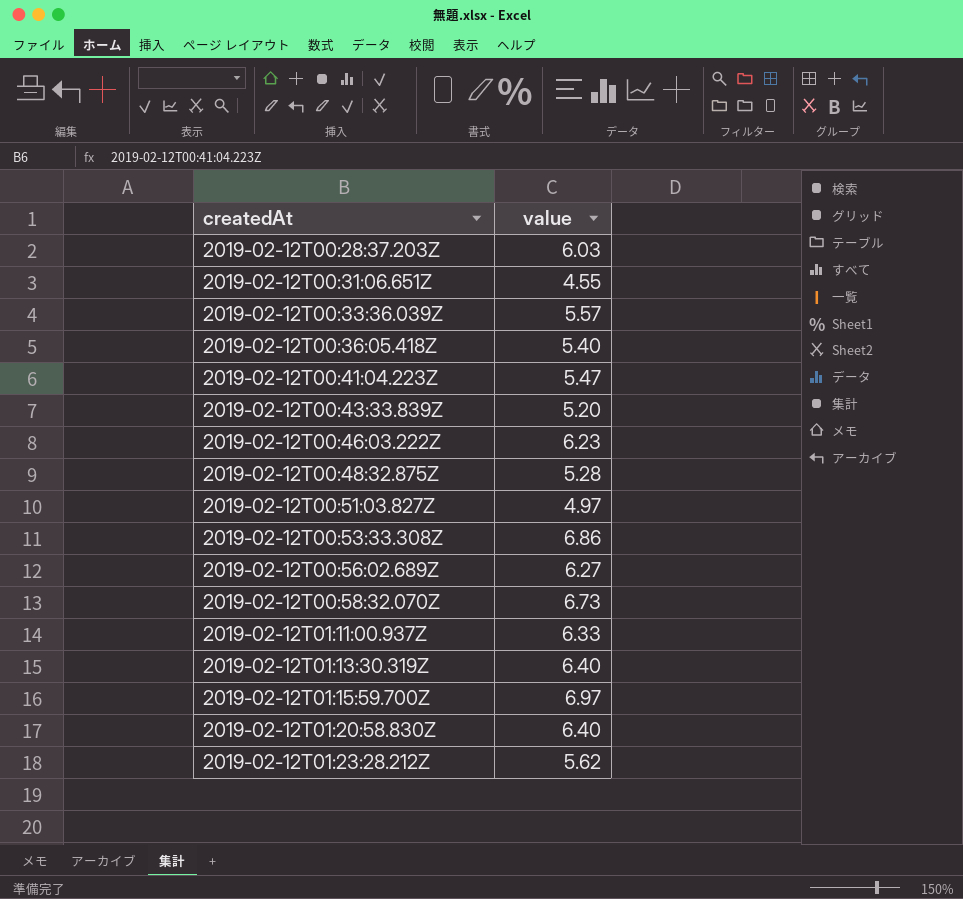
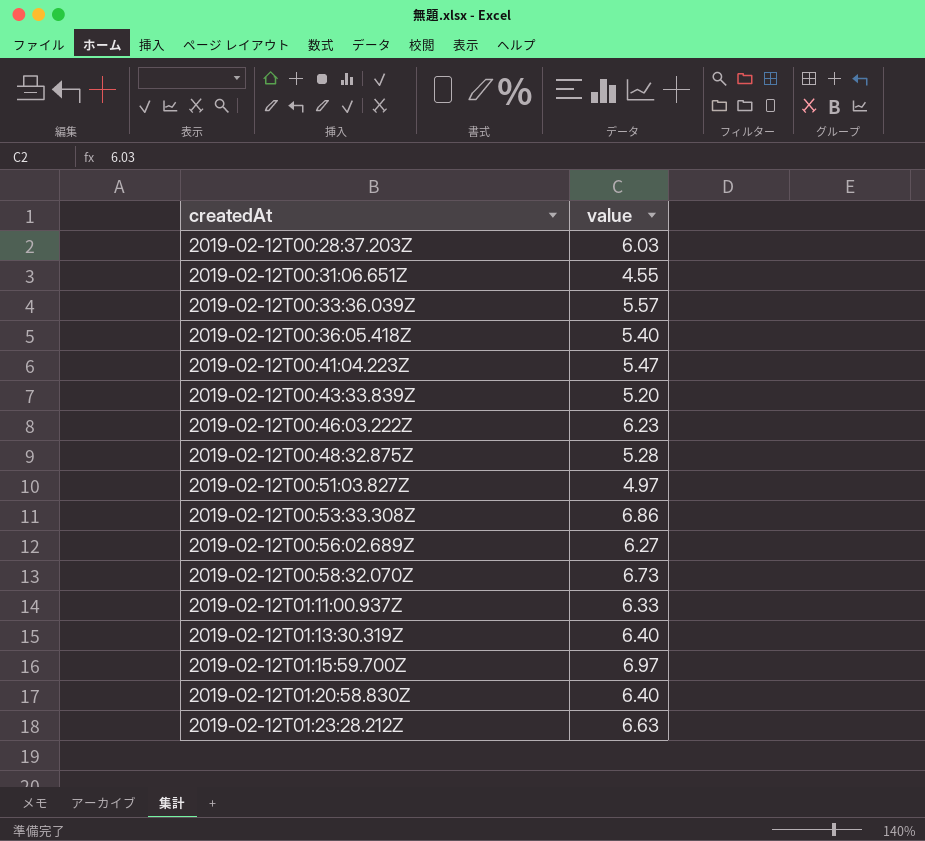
2019-02-12T01:23:28.212Z | value: 5.62 -> 6.63

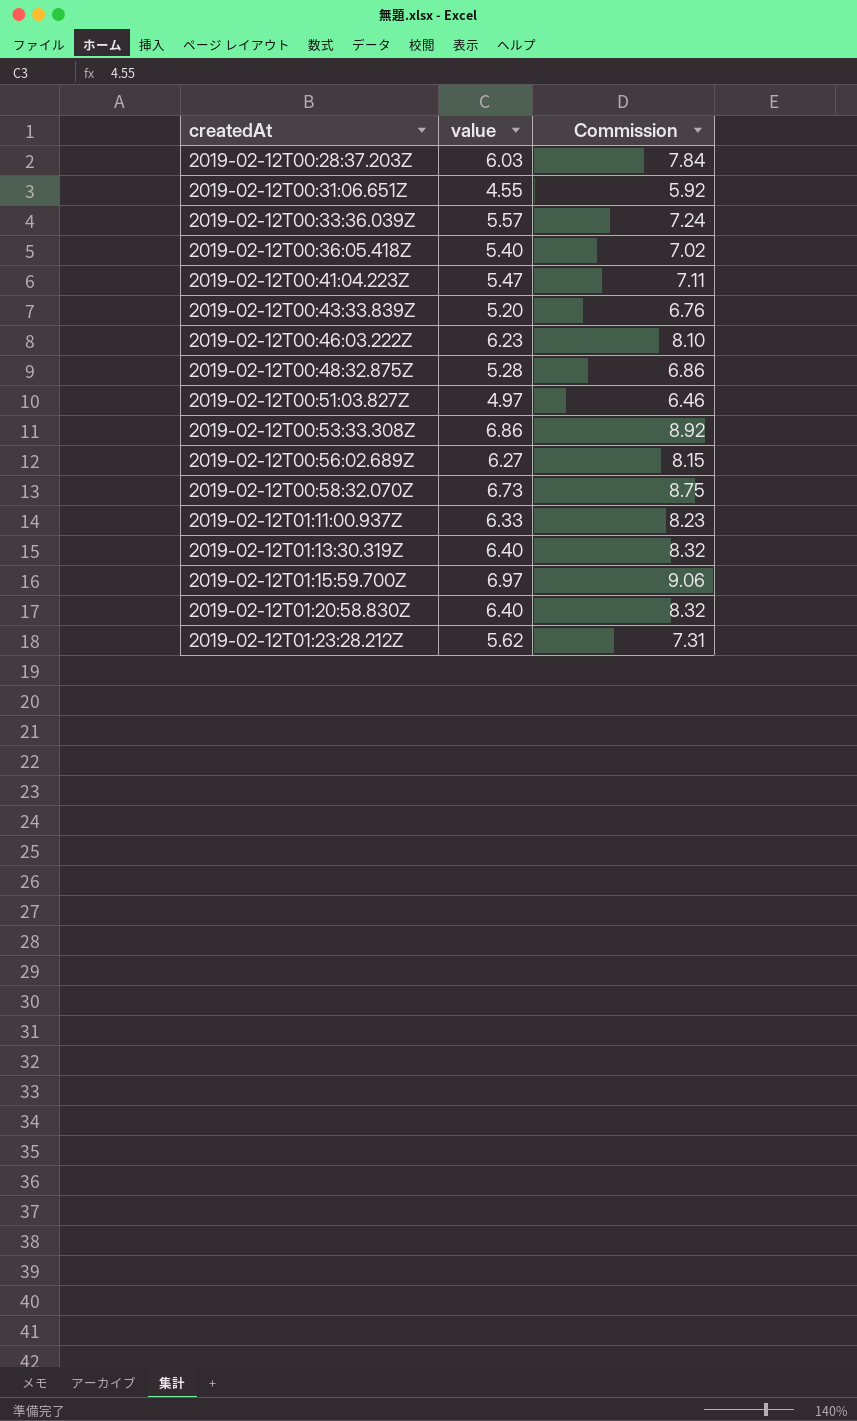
column Commission | formula: none -> [value] * 1.3
2019-02-12T01:23:28.212Z | value: 6.63 -> 5.62

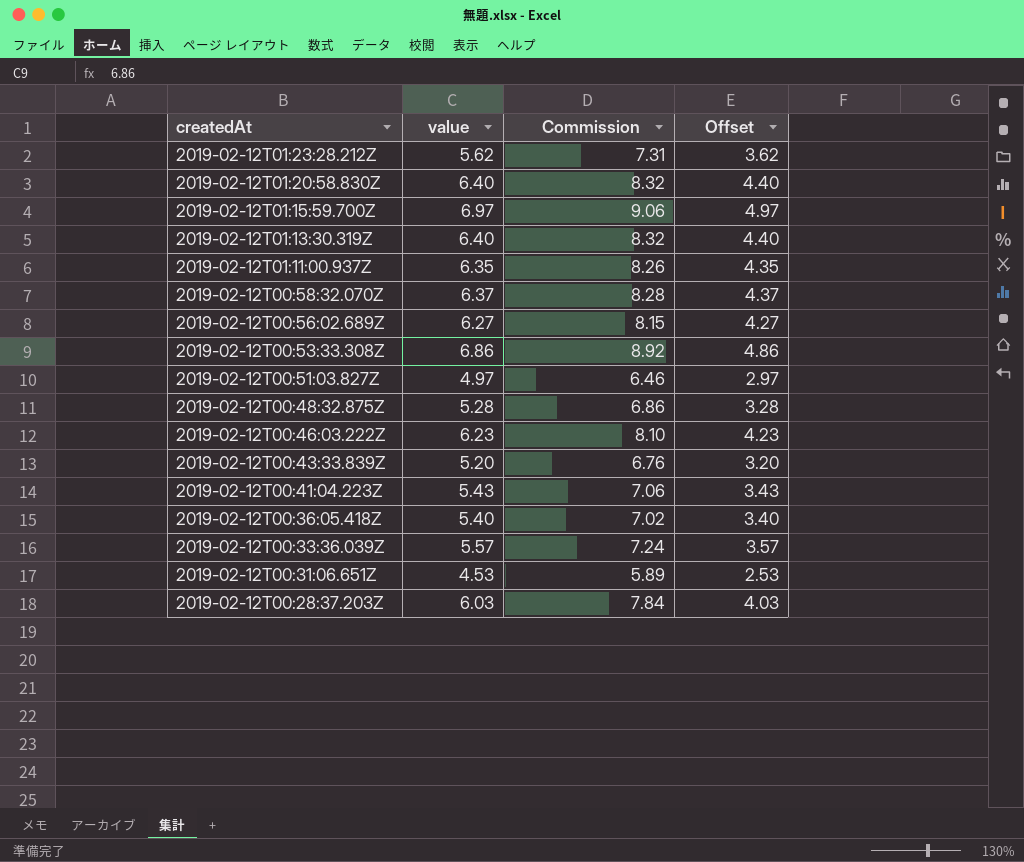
row order: createdAt ascending -> createdAt descending
column Offset | formula: none -> [value] - 2
2019-02-12T01:11:00.937Z | value: 6.33 -> 6.35
2019-02-12T01:11:00.937Z | Commission: 8.23 -> 8.26
2019-02-12T00:58:32.070Z | value: 6.73 -> 6.37
2019-02-12T00:58:32.070Z | Commission: 8.75 -> 8.28
2019-02-12T00:41:04.223Z | value: 5.47 -> 5.43
2019-02-12T00:41:04.223Z | Commission: 7.11 -> 7.06
2019-02-12T00:31:06.651Z | value: 4.55 -> 4.53
2019-02-12T00:31:06.651Z | Commission: 5.92 -> 5.89

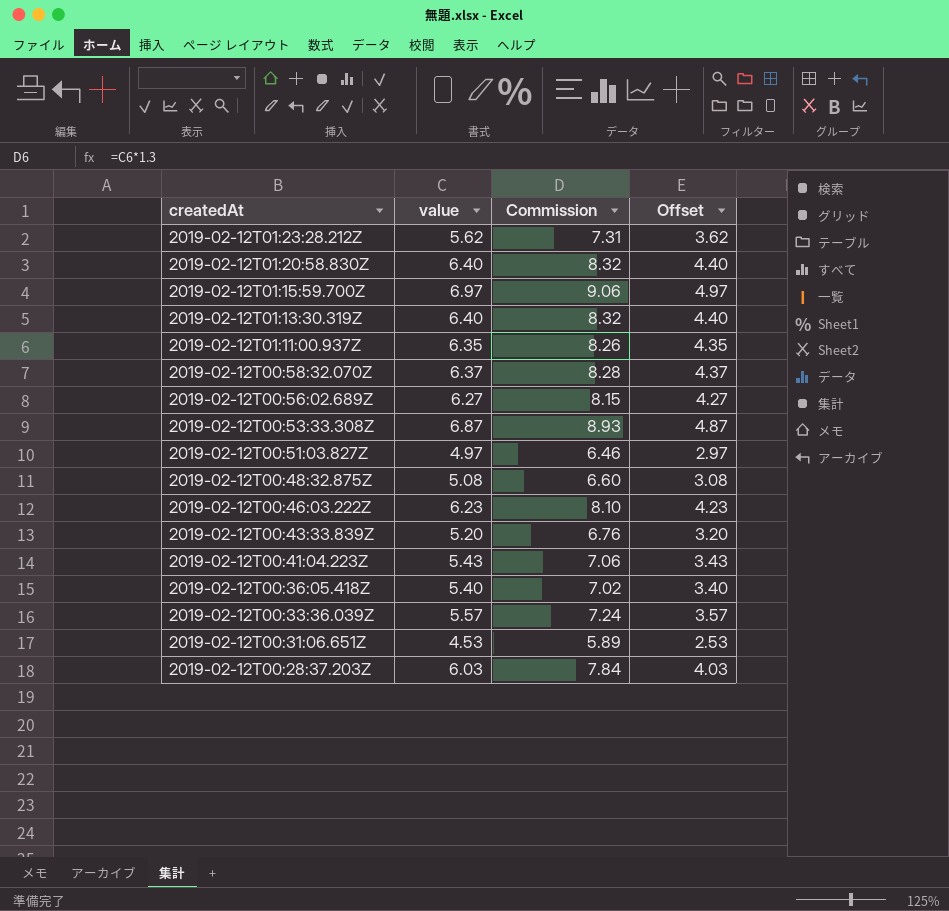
2019-02-12T00:53:33.308Z | value: 6.86 -> 6.87
2019-02-12T00:53:33.308Z | Commission: 8.92 -> 8.93
2019-02-12T00:53:33.308Z | Offset: 4.86 -> 4.87
2019-02-12T00:48:32.875Z | value: 5.28 -> 5.08
2019-02-12T00:48:32.875Z | Commission: 6.86 -> 6.60
2019-02-12T00:48:32.875Z | Offset: 3.28 -> 3.08

